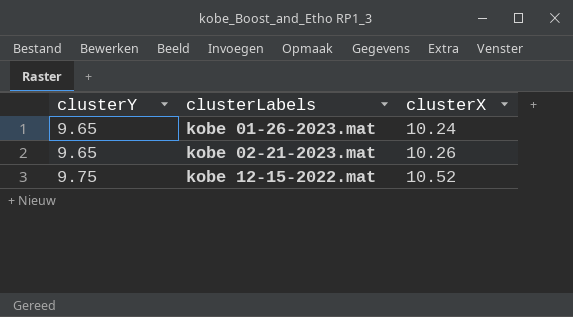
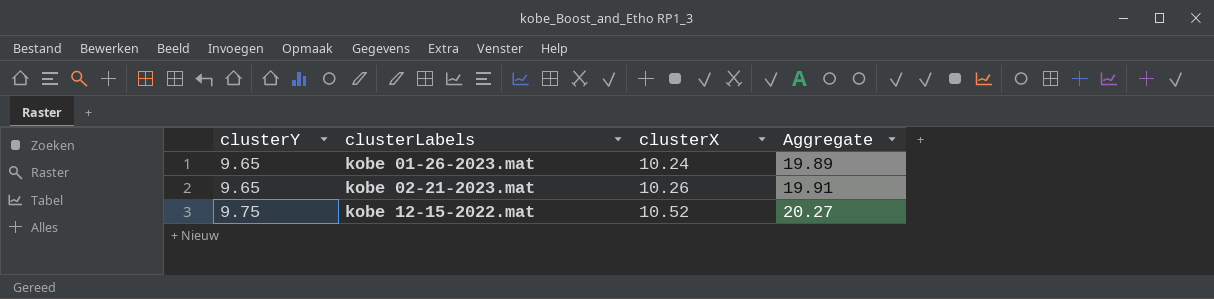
column Aggregate | formula: none -> [clusterY] + [clusterX]

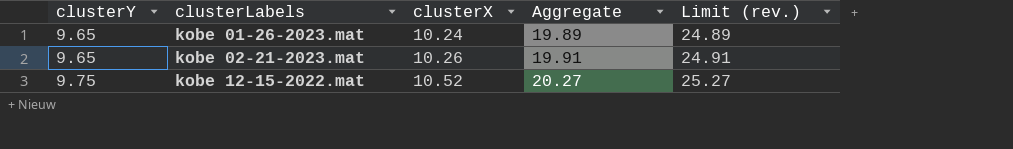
column Limit (rev.) | formula: none -> [Aggregate] + 5

